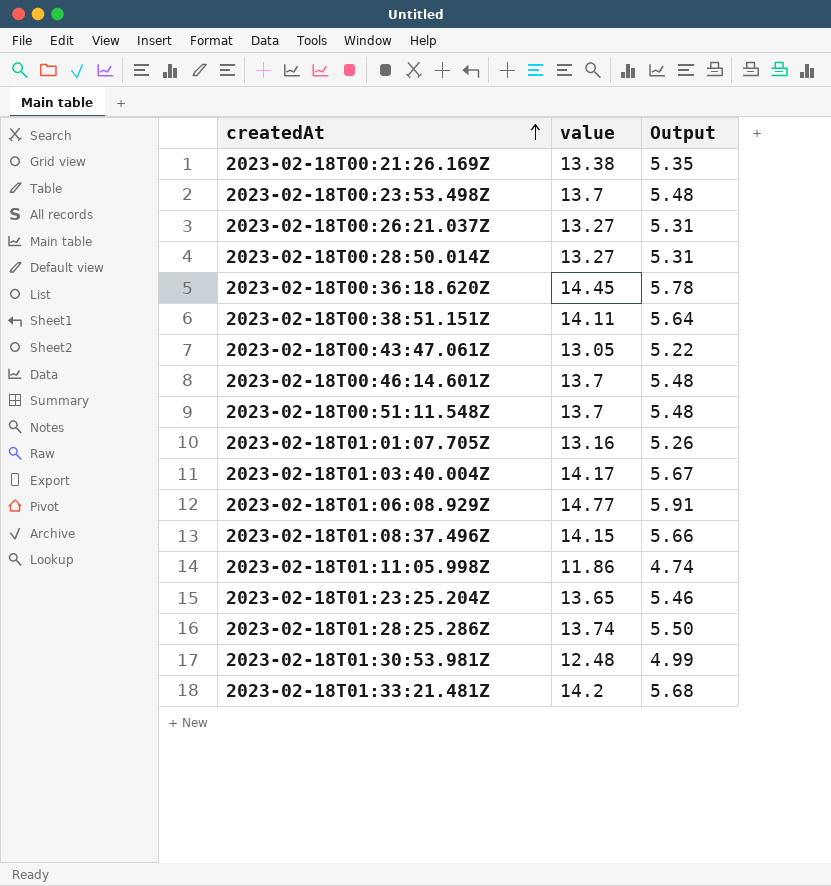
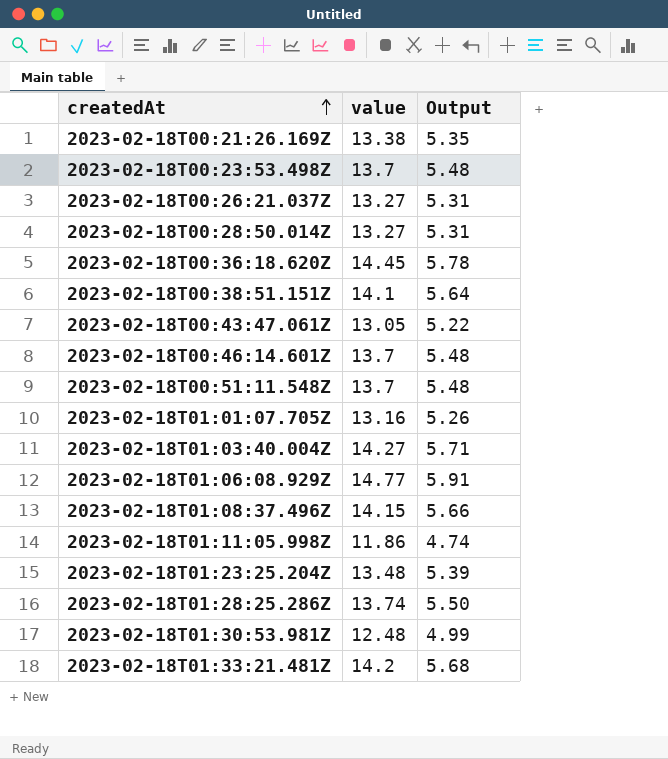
2023-02-18T00:38:51.151Z | value: 14.11 -> 14.1
2023-02-18T01:03:40.004Z | value: 14.17 -> 14.27
2023-02-18T01:03:40.004Z | Output: 5.67 -> 5.71
2023-02-18T01:23:25.204Z | value: 13.65 -> 13.48
2023-02-18T01:23:25.204Z | Output: 5.46 -> 5.39

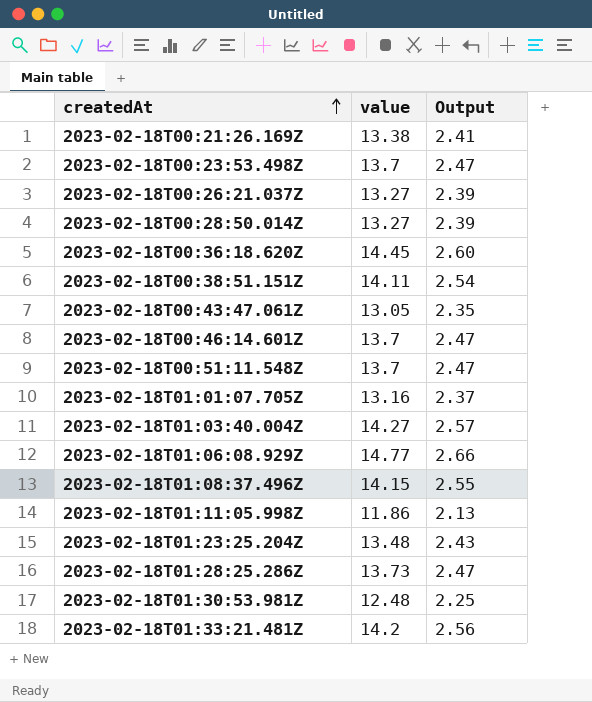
column Output | formula: [value] * 0.4 -> [value] * 0.18
2023-02-18T00:38:51.151Z | value: 14.1 -> 14.11
2023-02-18T01:28:25.286Z | value: 13.74 -> 13.73

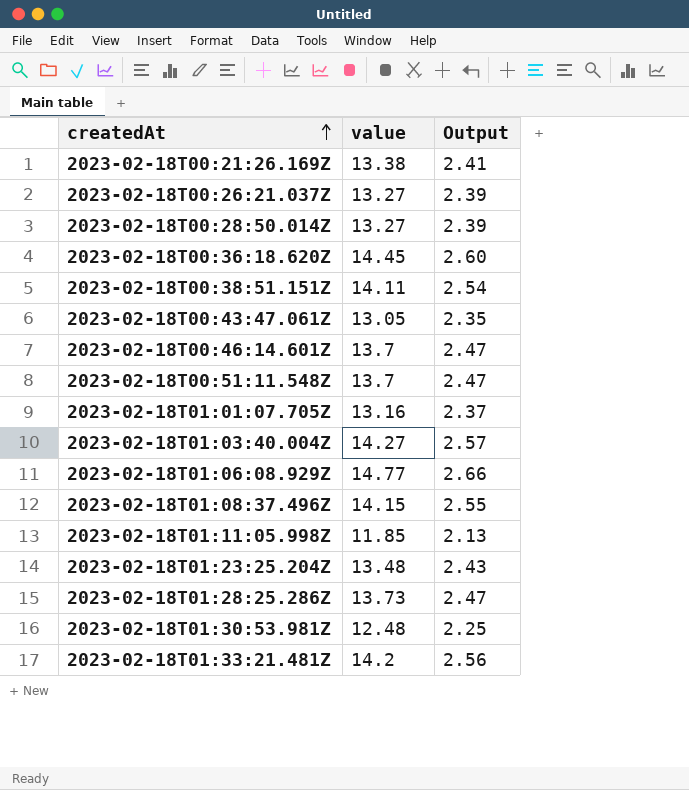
row 2023-02-18T00:23:53.498Z: 13.7 | 2.47 -> none
2023-02-18T01:11:05.998Z | value: 11.86 -> 11.85

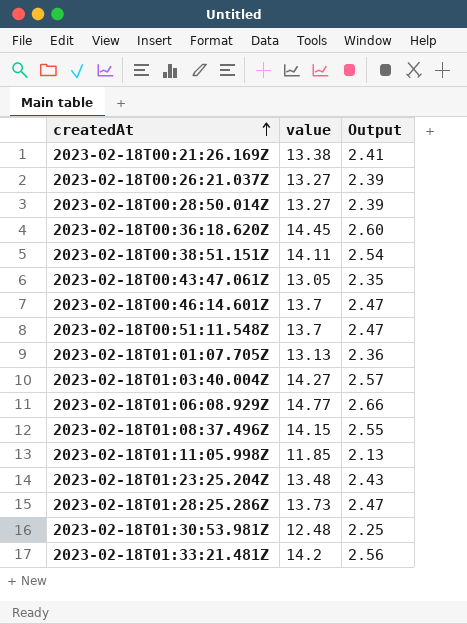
2023-02-18T01:01:07.705Z | value: 13.16 -> 13.13
2023-02-18T01:01:07.705Z | Output: 2.37 -> 2.36

